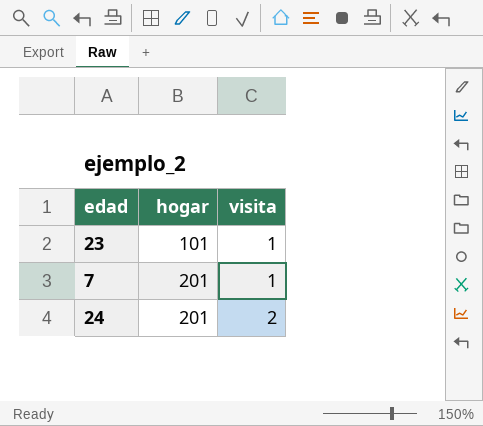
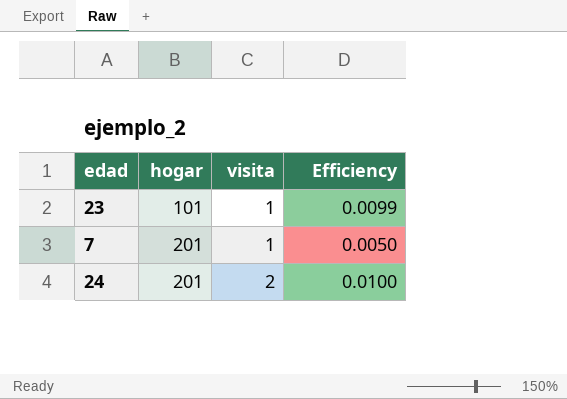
column Efficiency | formula: none -> [visita] / [hogar]

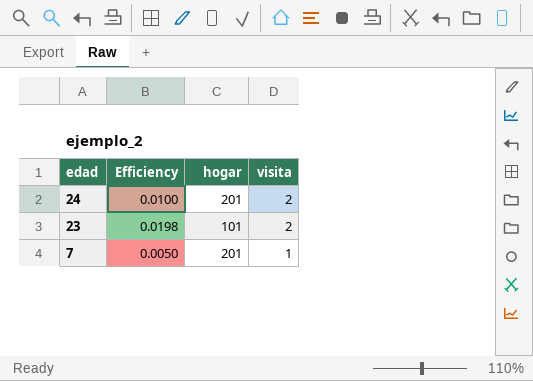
row order: hogar ascending -> edad descending
column Efficiency | position: 4 -> 2
23 | Efficiency: 0.0099 -> 0.0198
23 | visita: 1 -> 2

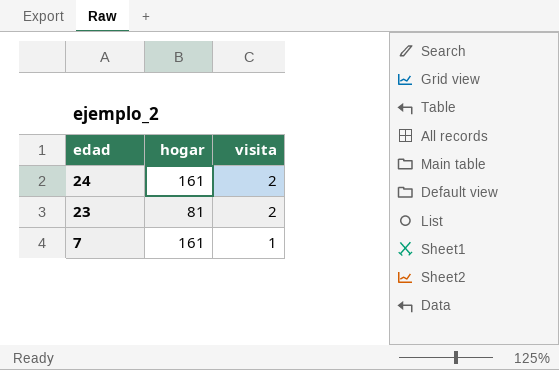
column Efficiency | formula: [visita] / [hogar] -> none
24 | hogar: 201 -> 161
23 | hogar: 101 -> 81
7 | hogar: 201 -> 161

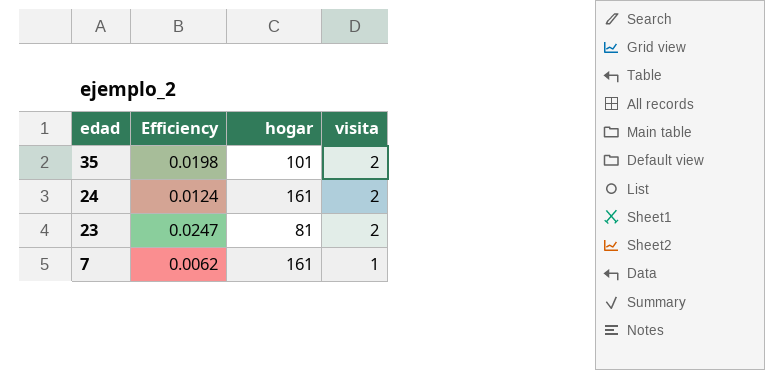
column Efficiency | formula: none -> [visita] / [hogar]
row 35: none -> 0.0198 | 101 | 2

